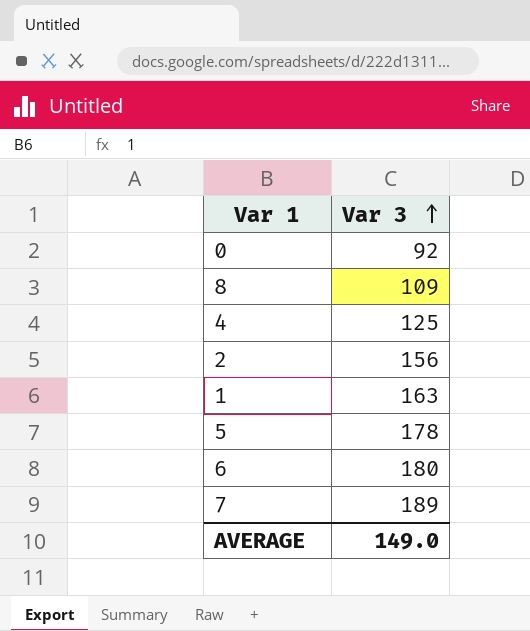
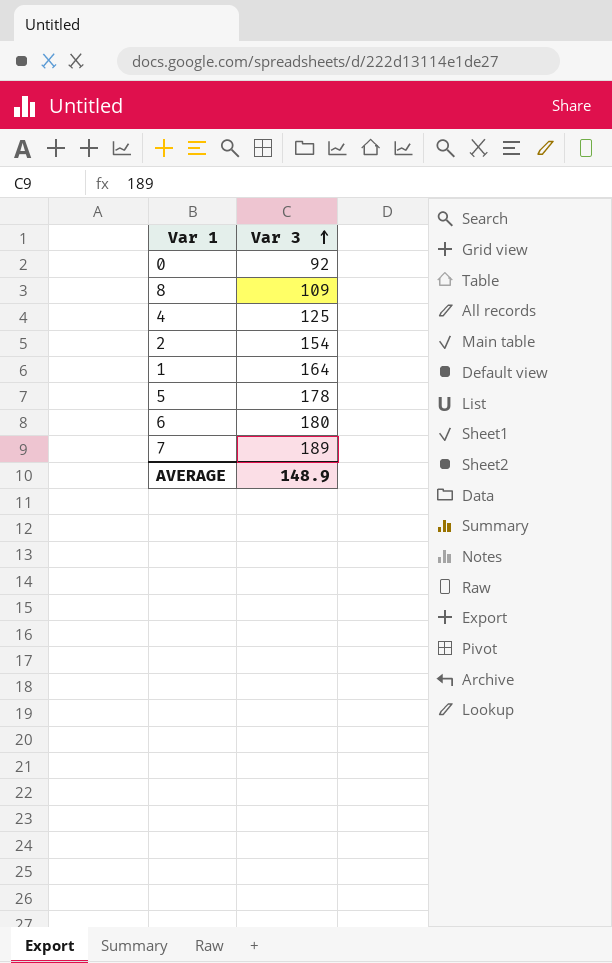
2 | Var 3: 156 -> 154
1 | Var 3: 163 -> 164
AVERAGE | Var 3: 149.0 -> 148.9

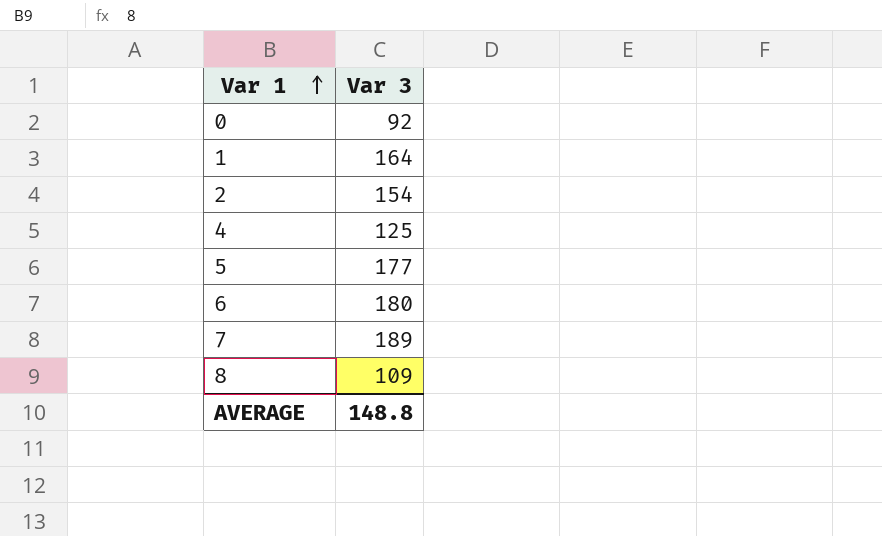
row order: Var 3 ascending -> Var 1 ascending
5 | Var 3: 178 -> 177
AVERAGE | Var 3: 148.9 -> 148.8

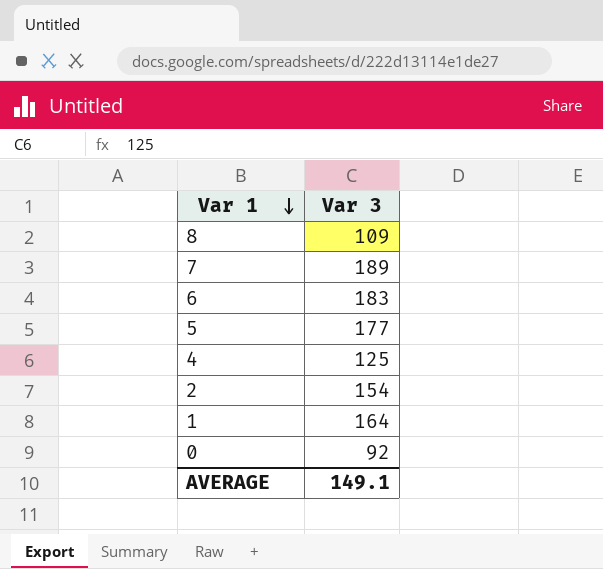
row order: Var 1 ascending -> Var 1 descending
6 | Var 3: 180 -> 183
AVERAGE | Var 3: 148.8 -> 149.1

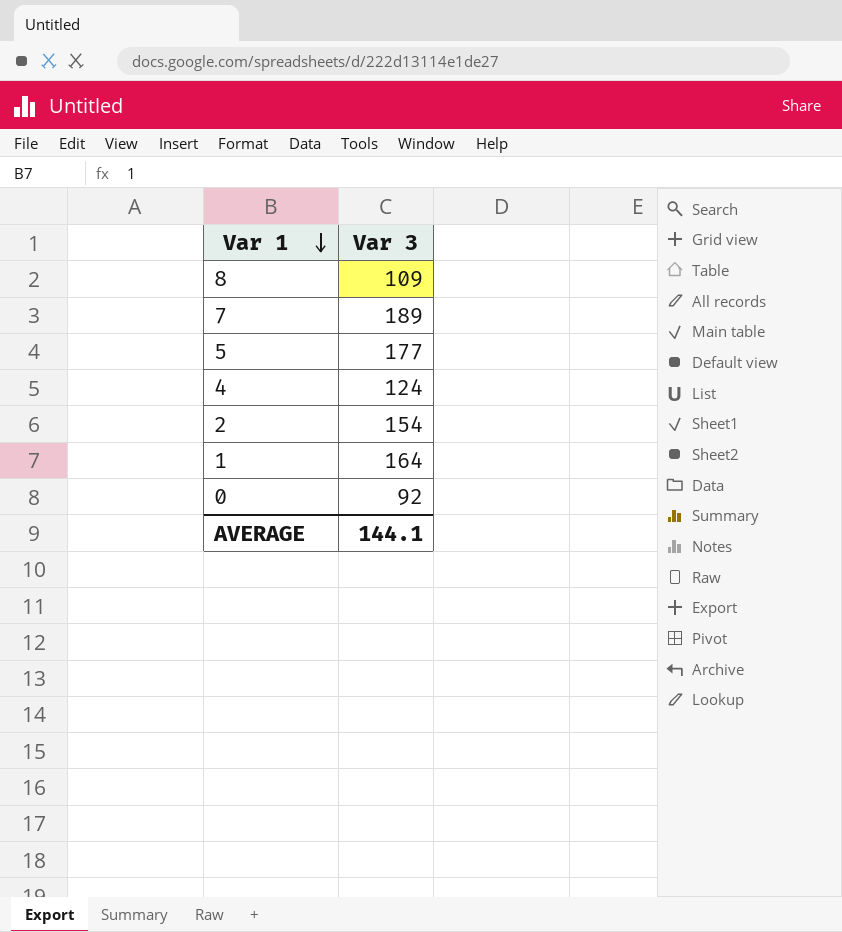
row 6: 183 -> none
4 | Var 3: 125 -> 124
AVERAGE | Var 3: 149.1 -> 144.1

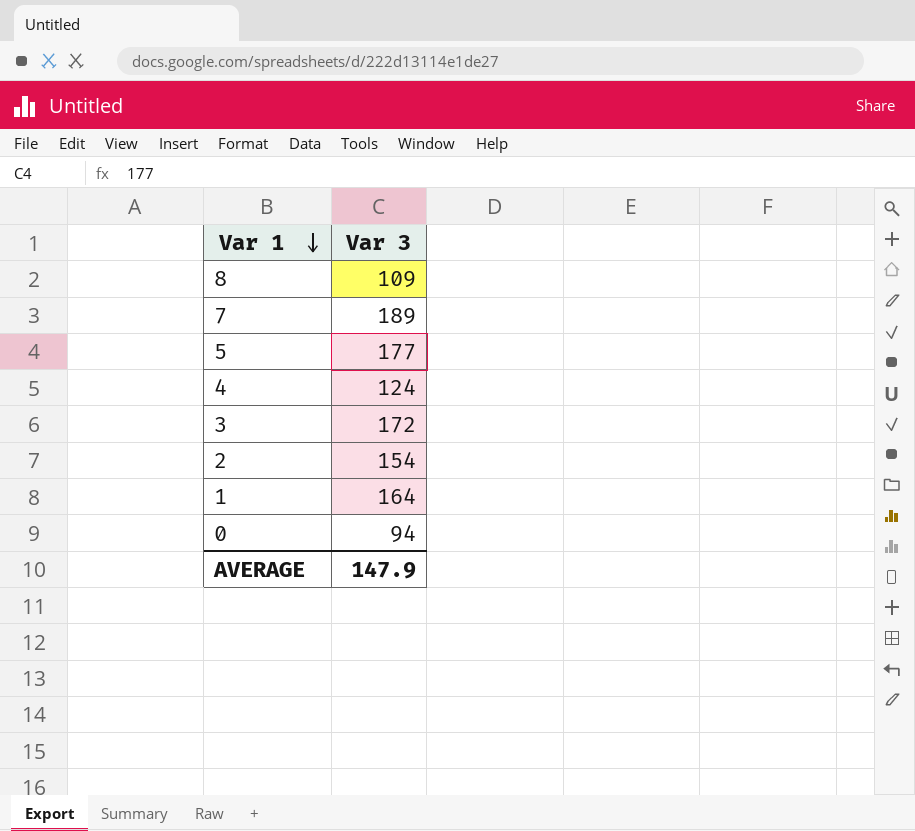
row 3: none -> 172
0 | Var 3: 92 -> 94
AVERAGE | Var 3: 144.1 -> 147.9

